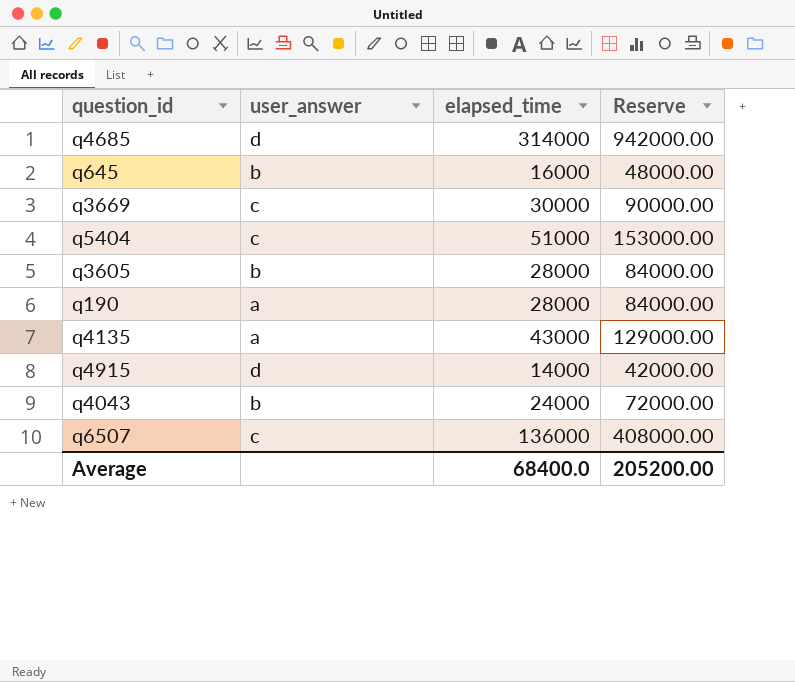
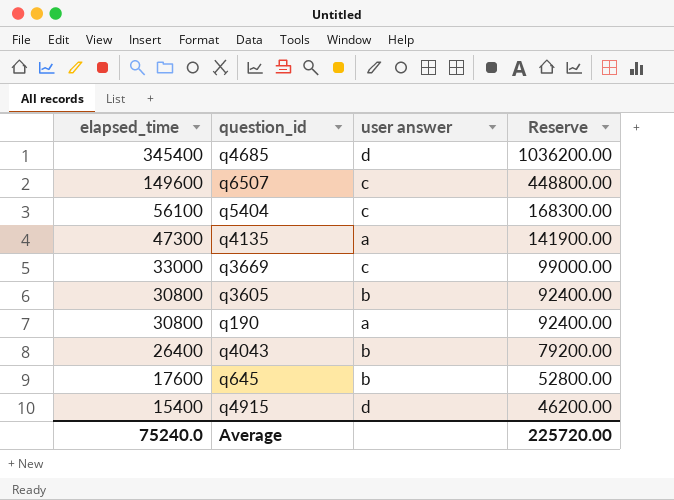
row order: none -> elapsed_time descending
column elapsed_time | position: 3 -> 1
column name: user_answer -> user answer
q4685 | elapsed_time: 314000 -> 345400
q4685 | Reserve: 942000.00 -> 1036200.00
q6507 | elapsed_time: 136000 -> 149600
q6507 | Reserve: 408000.00 -> 448800.00
q5404 | elapsed_time: 51000 -> 56100
q5404 | Reserve: 153000.00 -> 168300.00
q4135 | elapsed_time: 43000 -> 47300
q4135 | Reserve: 129000.00 -> 141900.00
q3669 | elapsed_time: 30000 -> 33000
q3669 | Reserve: 90000.00 -> 99000.00
q3605 | elapsed_time: 28000 -> 30800
q3605 | Reserve: 84000.00 -> 92400.00
q190 | elapsed_time: 28000 -> 30800
q190 | Reserve: 84000.00 -> 92400.00
q4043 | elapsed_time: 24000 -> 26400
q4043 | Reserve: 72000.00 -> 79200.00
q645 | elapsed_time: 16000 -> 17600
q645 | Reserve: 48000.00 -> 52800.00
q4915 | elapsed_time: 14000 -> 15400
q4915 | Reserve: 42000.00 -> 46200.00
Average | elapsed_time: 68400.0 -> 75240.0
Average | Reserve: 205200.00 -> 225720.00

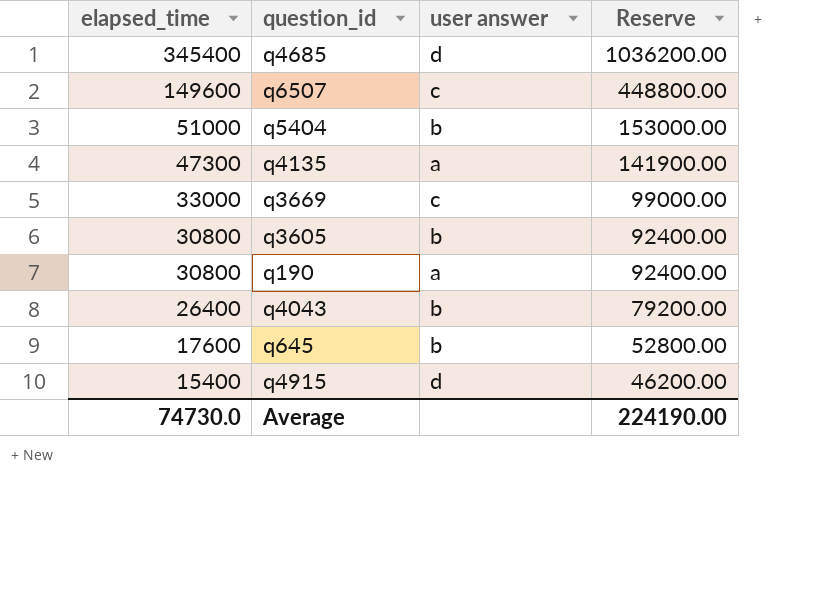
q5404 | elapsed_time: 56100 -> 51000
q5404 | user answer: c -> b
q5404 | Reserve: 168300.00 -> 153000.00
Average | elapsed_time: 75240.0 -> 74730.0
Average | Reserve: 225720.00 -> 224190.00

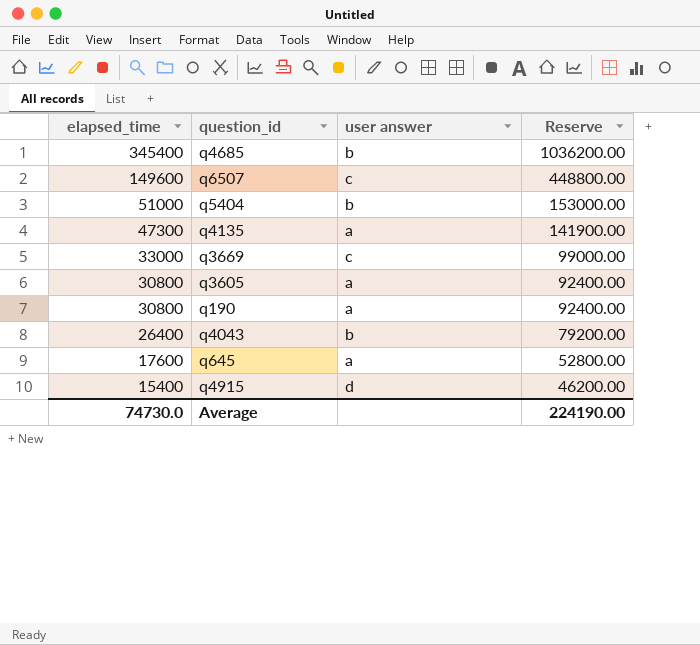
q4685 | user answer: d -> b
q3605 | user answer: b -> a
q645 | user answer: b -> a

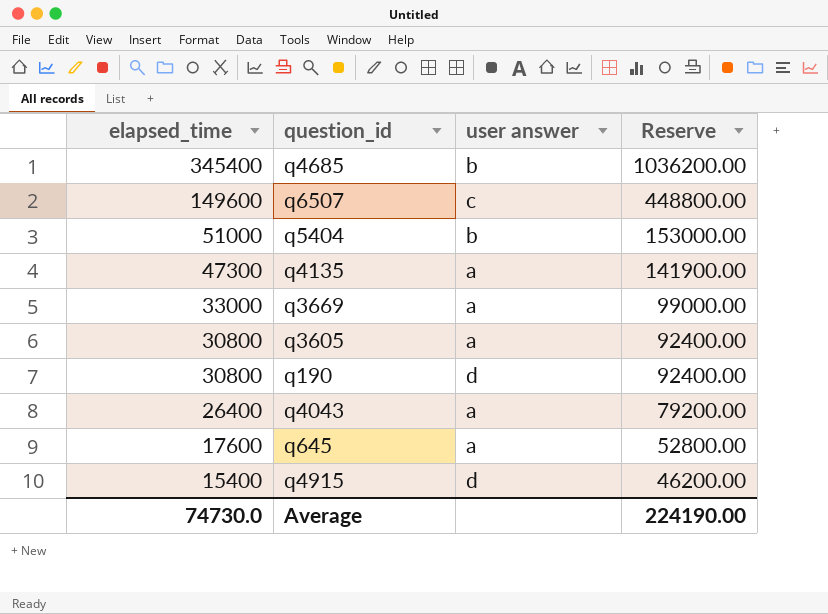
q3669 | user answer: c -> a
q190 | user answer: a -> d
q4043 | user answer: b -> a

